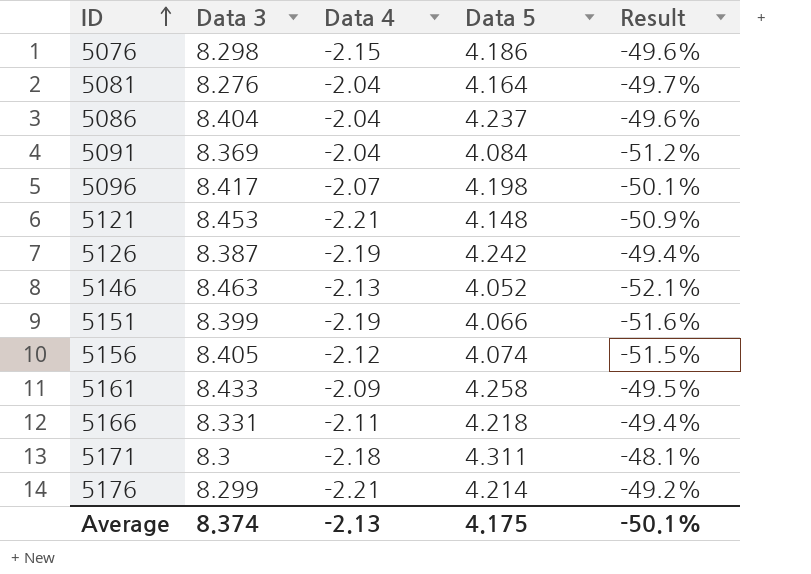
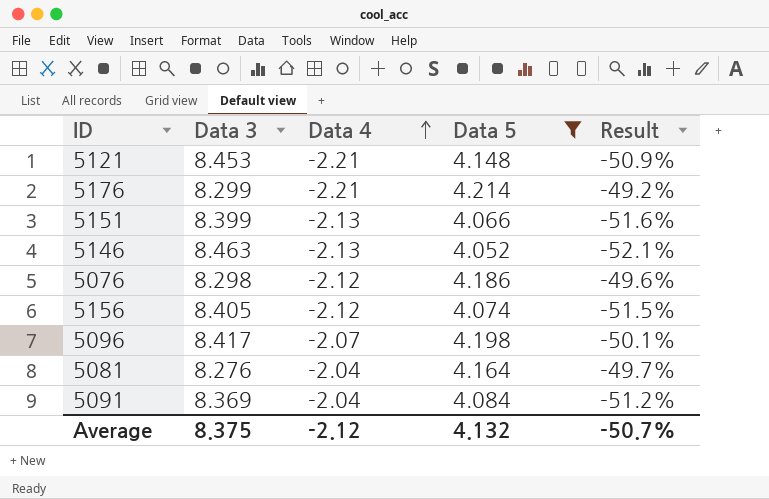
filter: none -> Data 5 <= 4.214
row order: ID ascending -> Data 4 ascending
5151 | Data 4: -2.19 -> -2.13
5076 | Data 4: -2.15 -> -2.12
Average | Data 3: 8.374 -> 8.375
Average | Data 4: -2.13 -> -2.12
Average | Data 5: 4.175 -> 4.132
Average | Result: -50.1% -> -50.7%

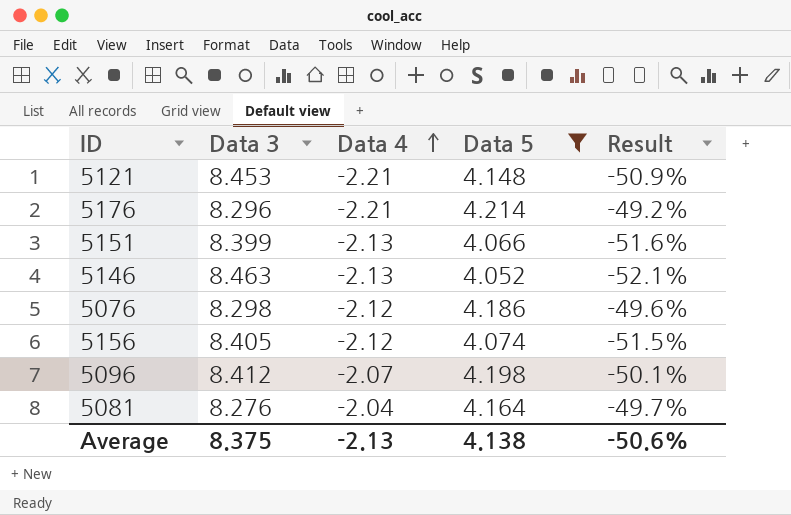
row 5091: 8.369 | -2.04 | 4.084 | -51.2% -> none
5176 | Data 3: 8.299 -> 8.296
5096 | Data 3: 8.417 -> 8.412
Average | Data 4: -2.12 -> -2.13
Average | Data 5: 4.132 -> 4.138
Average | Result: -50.7% -> -50.6%

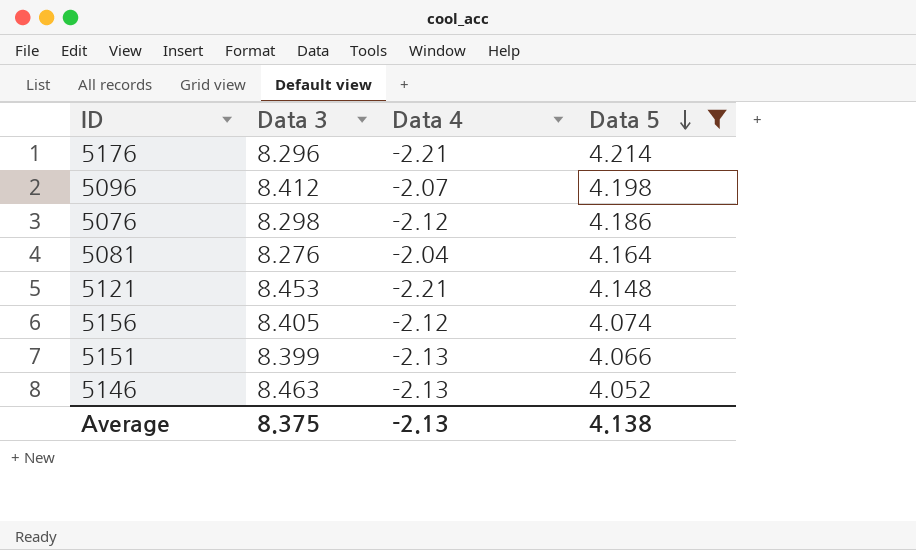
row order: Data 4 ascending -> Data 5 descending
column Result | formula: ([Data 5] - [Data 3]) / [Data 3] -> none

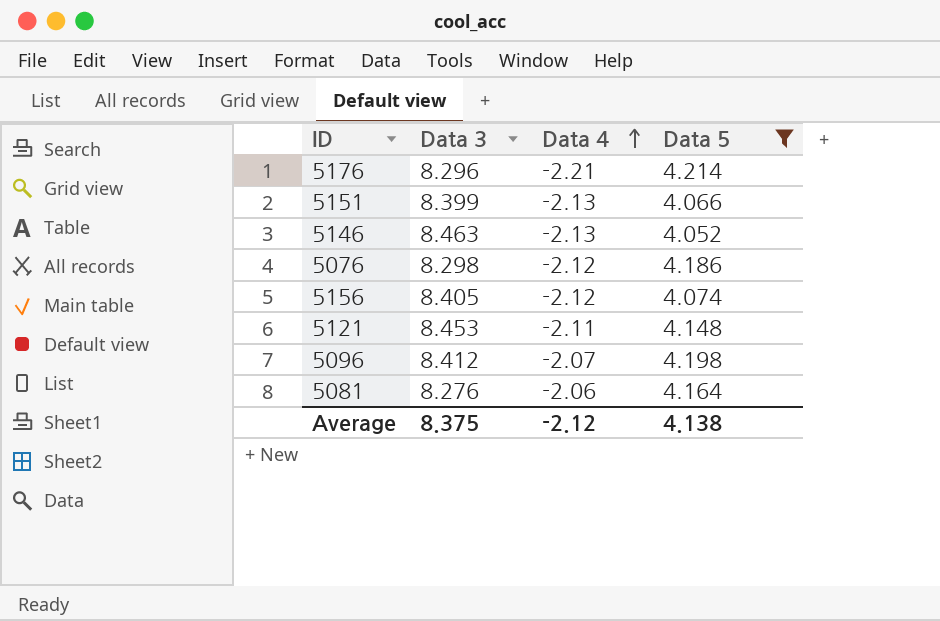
row order: Data 5 descending -> Data 4 ascending
5121 | Data 4: -2.21 -> -2.11
5081 | Data 4: -2.04 -> -2.06
Average | Data 4: -2.13 -> -2.12

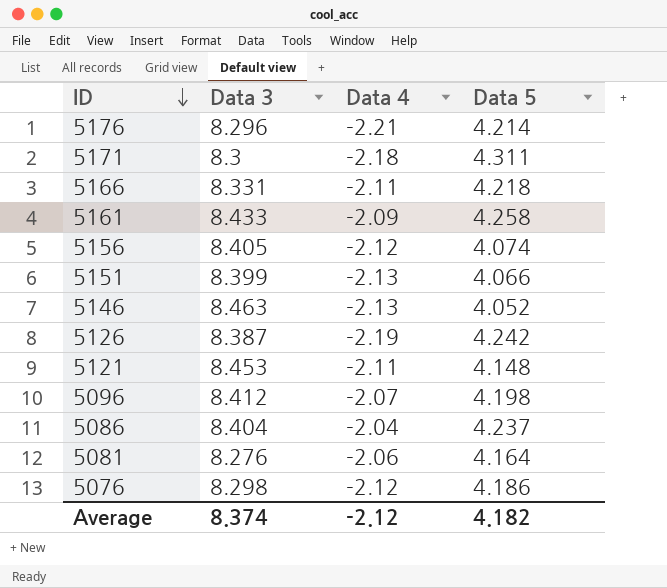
filter: Data 5 <= 4.214 -> none
row order: Data 4 ascending -> ID descending
Average | Data 3: 8.375 -> 8.374
Average | Data 5: 4.138 -> 4.182

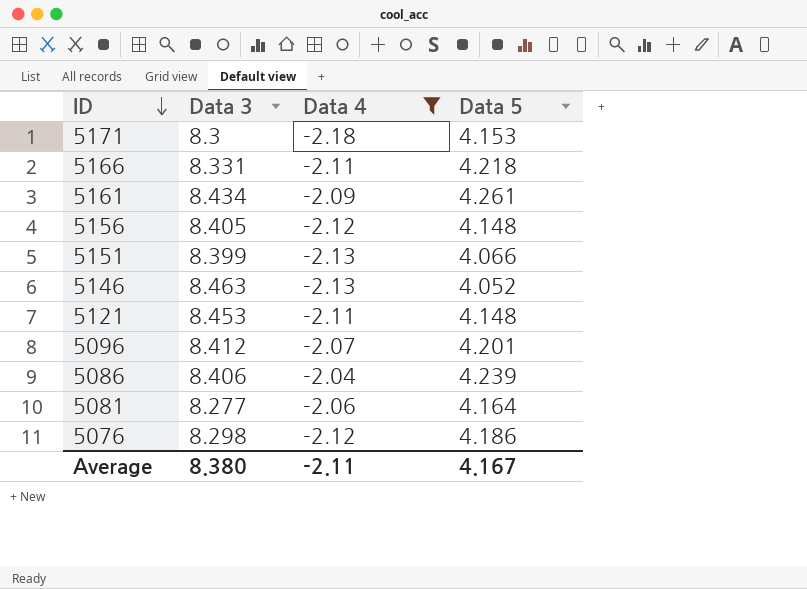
filter: none -> Data 4 >= -2.18
5171 | Data 5: 4.311 -> 4.153
5161 | Data 3: 8.433 -> 8.434
5161 | Data 5: 4.258 -> 4.261
5156 | Data 5: 4.074 -> 4.148
5096 | Data 5: 4.198 -> 4.201
5086 | Data 3: 8.404 -> 8.406
5086 | Data 5: 4.237 -> 4.239
5081 | Data 3: 8.276 -> 8.277
Average | Data 3: 8.374 -> 8.380
Average | Data 4: -2.12 -> -2.11
Average | Data 5: 4.182 -> 4.167

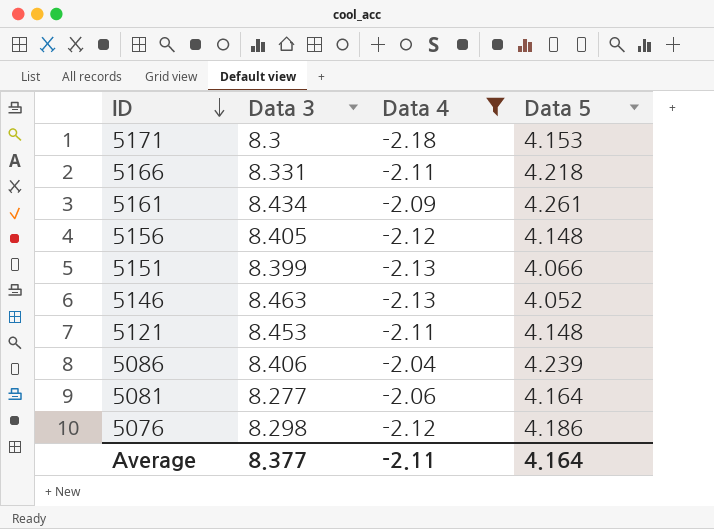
row 5096: 8.412 | -2.07 | 4.201 -> none
Average | Data 3: 8.380 -> 8.377
Average | Data 5: 4.167 -> 4.164

